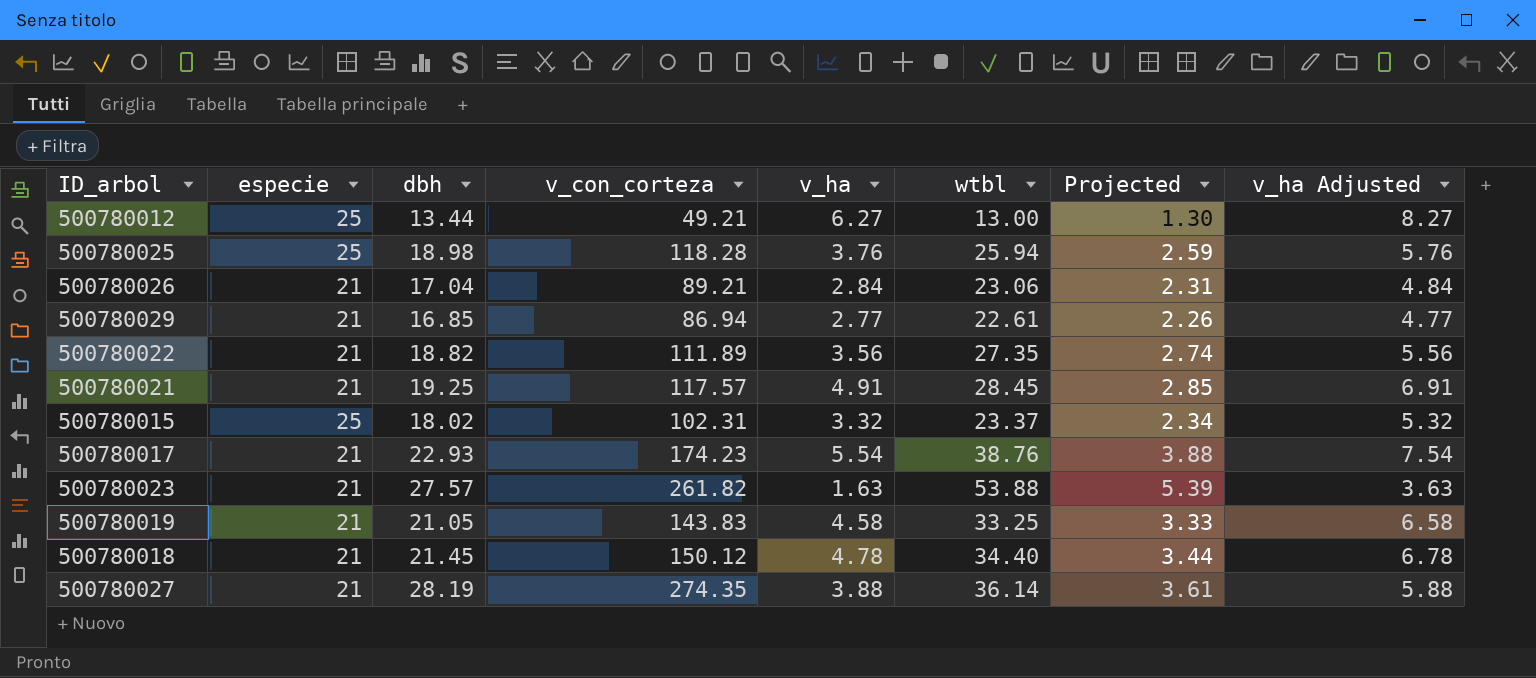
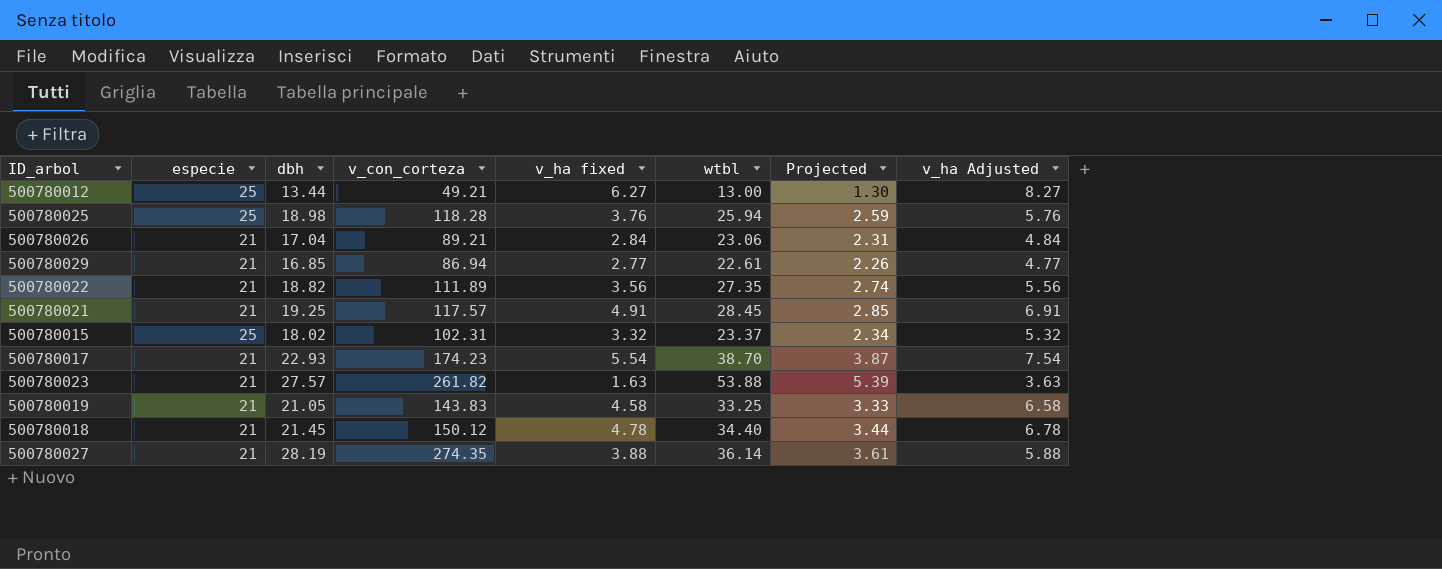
column name: v_ha -> v_ha fixed
500780017 | wtbl: 38.76 -> 38.70
500780017 | Projected: 3.88 -> 3.87

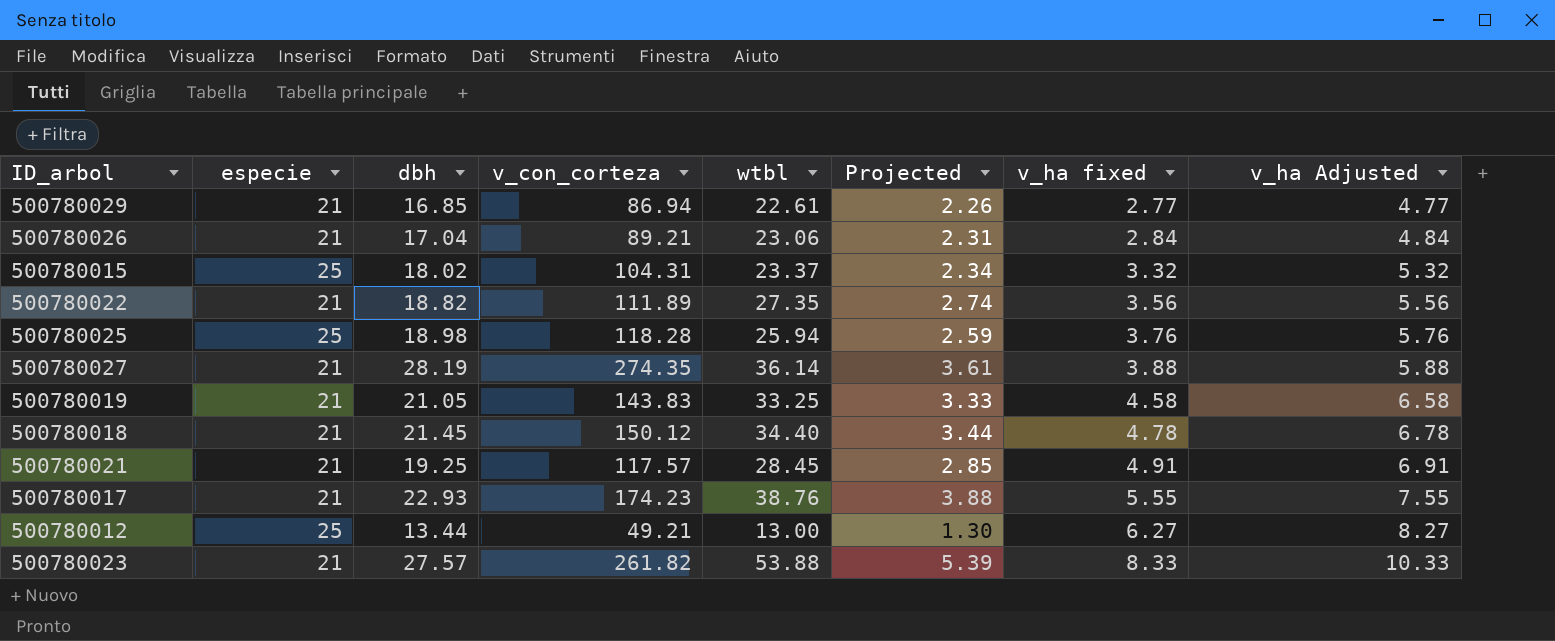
row order: none -> v_ha fixed ascending
column v_ha fixed | position: 5 -> 7
500780015 | v_con_corteza: 102.31 -> 104.31
500780017 | wtbl: 38.70 -> 38.76
500780017 | Projected: 3.87 -> 3.88
500780017 | v_ha fixed: 5.54 -> 5.55
500780017 | v_ha Adjusted: 7.54 -> 7.55
500780023 | v_ha fixed: 1.63 -> 8.33
500780023 | v_ha Adjusted: 3.63 -> 10.33

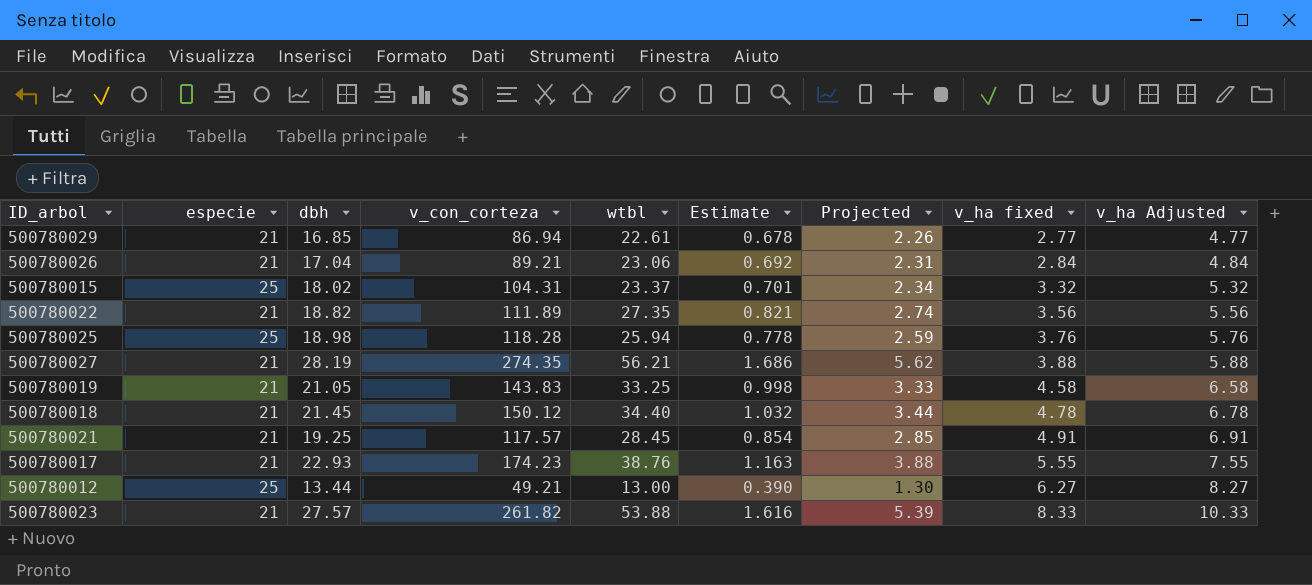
column Estimate | formula: none -> [wtbl] * 0.03
500780027 | wtbl: 36.14 -> 56.21
500780027 | Projected: 3.61 -> 5.62

